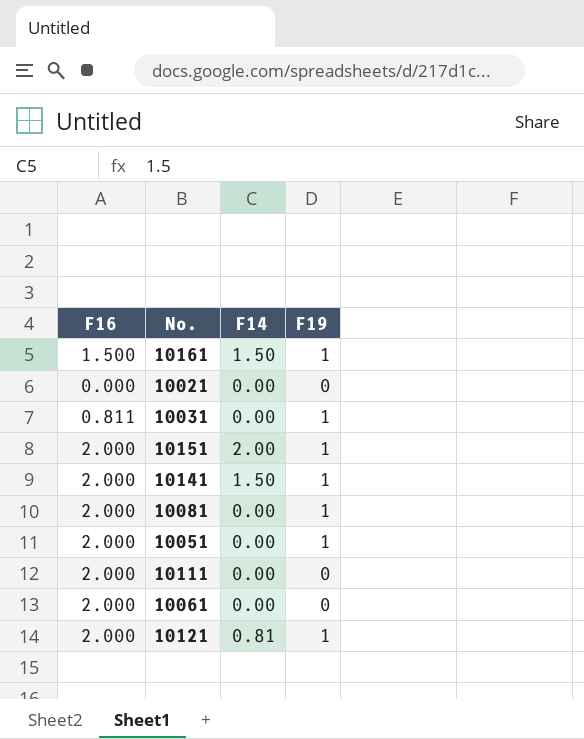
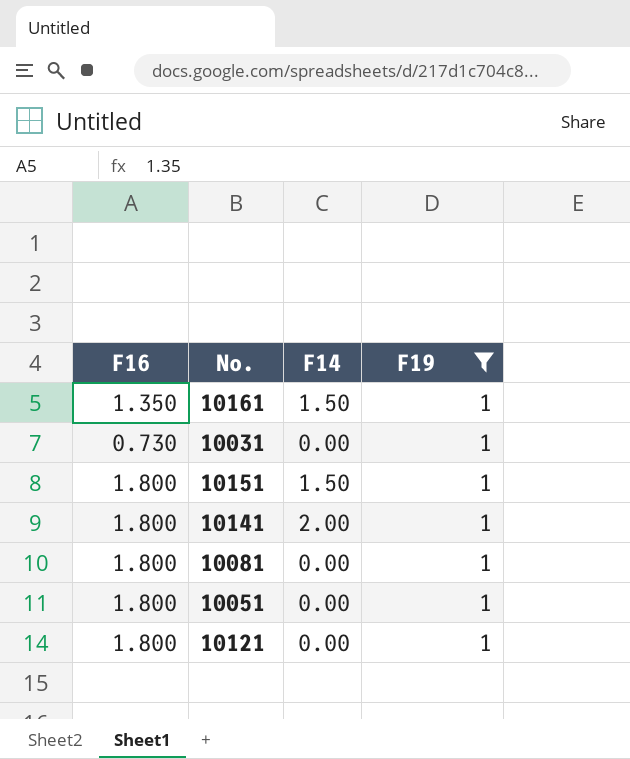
filter: none -> F19 = 1
10161 | F16: 1.500 -> 1.350
10031 | F16: 0.811 -> 0.730
10151 | F16: 2.000 -> 1.800
10151 | F14: 2.00 -> 1.50
10141 | F16: 2.000 -> 1.800
10141 | F14: 1.50 -> 2.00
10081 | F16: 2.000 -> 1.800
10051 | F16: 2.000 -> 1.800
10121 | F16: 2.000 -> 1.800
10121 | F14: 0.81 -> 0.00

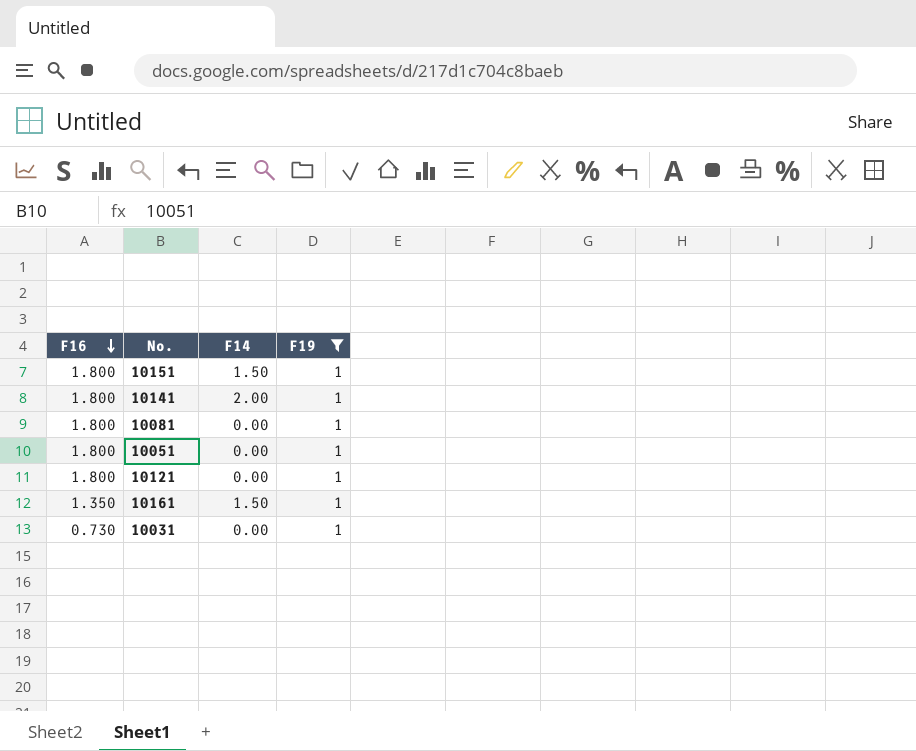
row order: none -> F16 descending

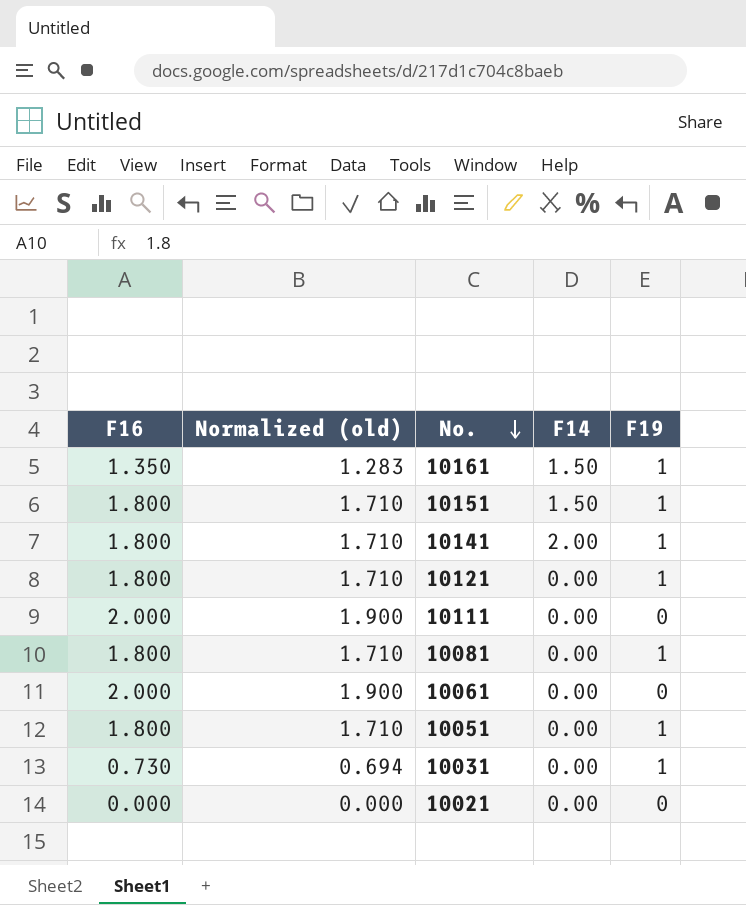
filter: F19 = 1 -> none
row order: F16 descending -> No. descending
column Normalized (old) | formula: none -> [F16] * 0.95

